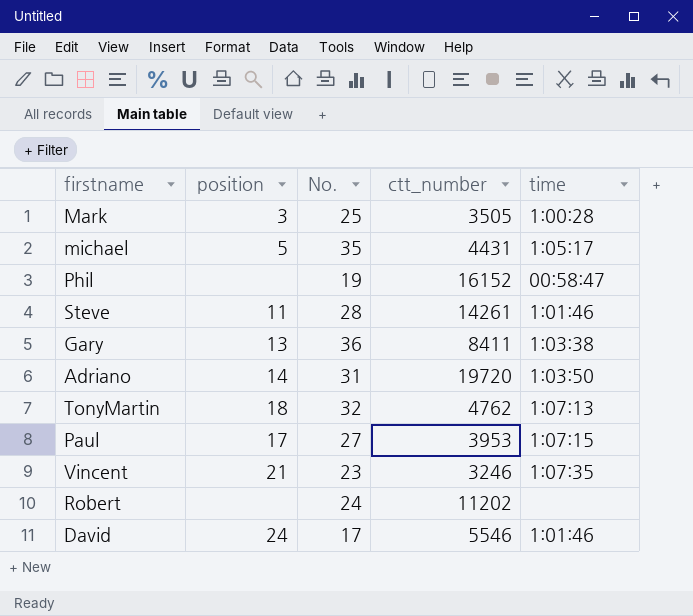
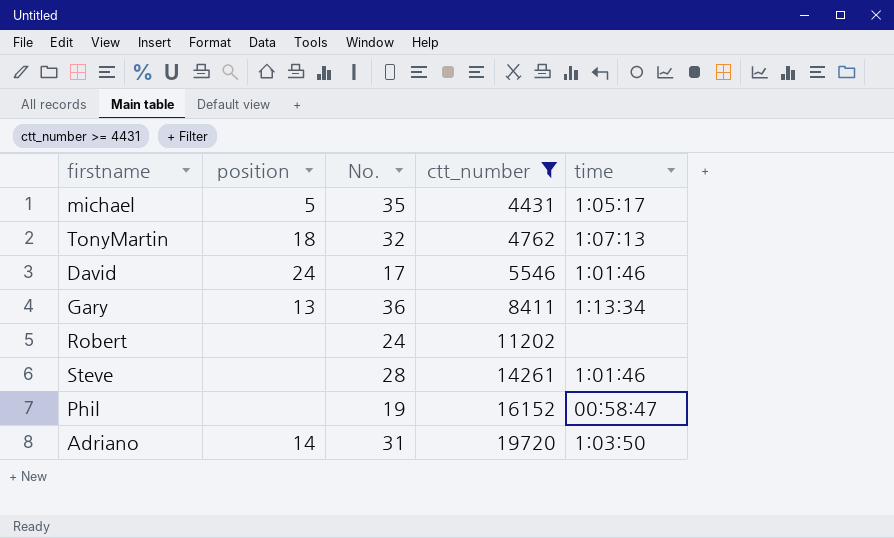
filter: none -> ctt_number >= 4431
row order: none -> ctt_number ascending
Gary | time: 1:03:38 -> 1:13:34
Steve | position: 11 -> none

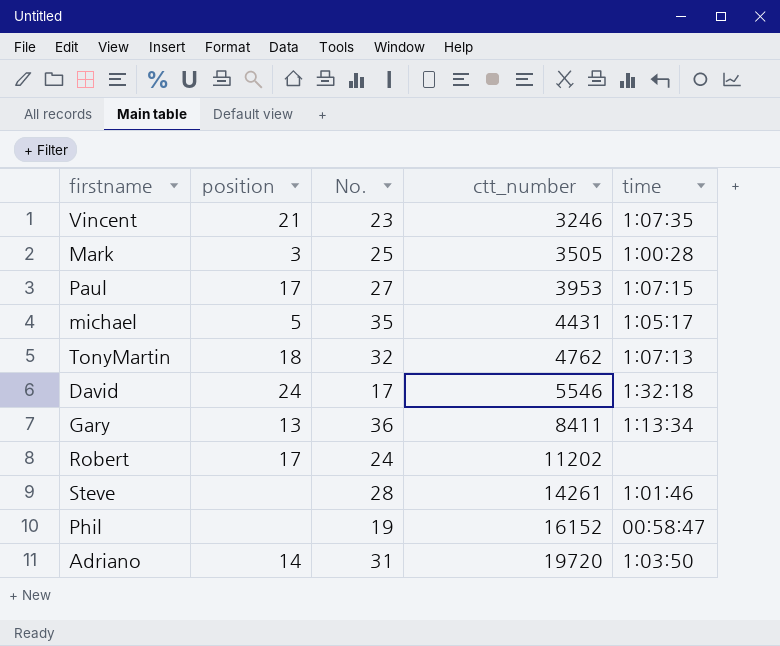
filter: ctt_number >= 4431 -> none
David | time: 1:01:46 -> 1:32:18
Robert | position: none -> 17

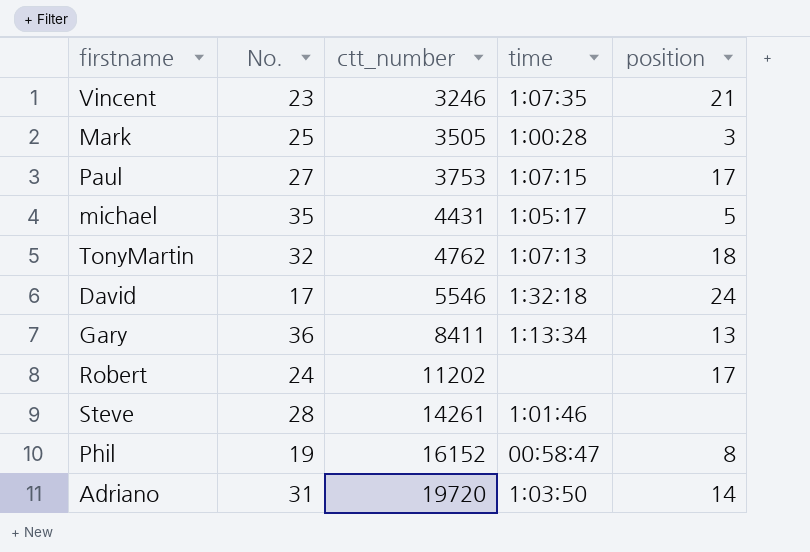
column position | position: 2 -> 5
Paul | ctt_number: 3953 -> 3753
Phil | position: none -> 8

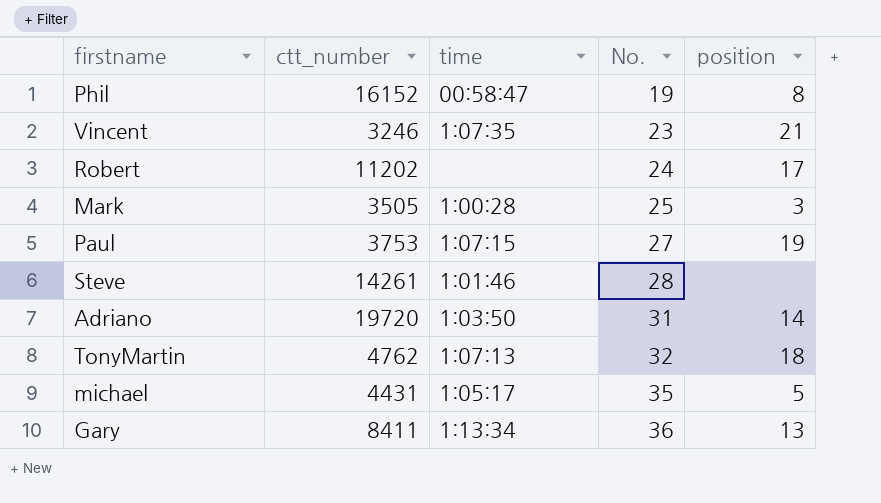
row order: ctt_number ascending -> No. ascending
column No. | position: 2 -> 4
row David: 17 | 5546 | 1:32:18 | 24 -> none
Paul | position: 17 -> 19

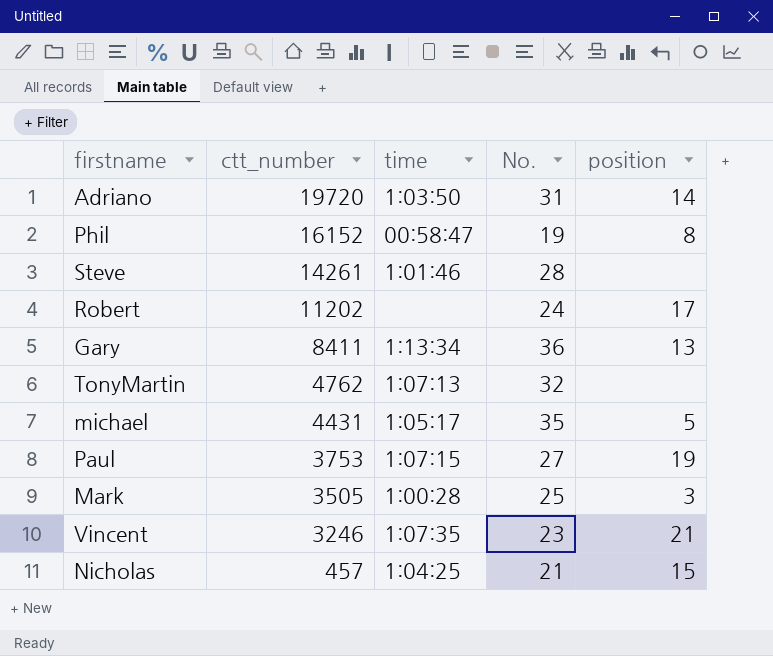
row order: No. ascending -> ctt_number descending
TonyMartin | position: 18 -> none
row Nicholas: none -> 457 | 1:04:25 | 21 | 15

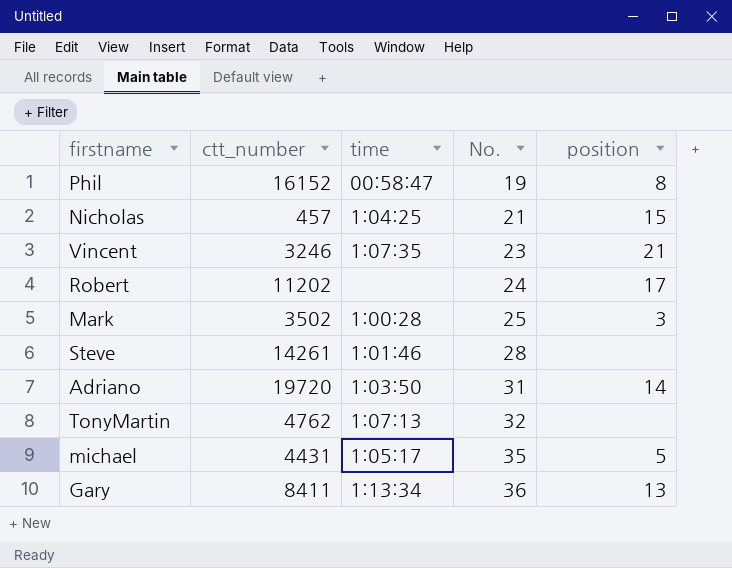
row order: ctt_number descending -> No. ascending
row Paul: 3753 | 1:07:15 | 27 | 19 -> none
Mark | ctt_number: 3505 -> 3502

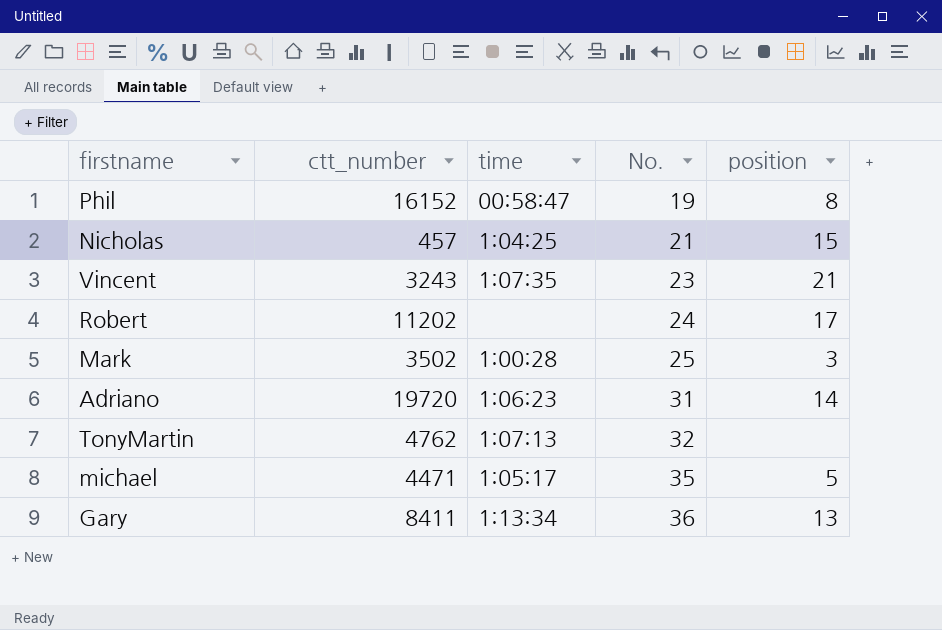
row Steve: 14261 | 1:01:46 | 28 | none -> none
Vincent | ctt_number: 3246 -> 3243
Adriano | time: 1:03:50 -> 1:06:23
michael | ctt_number: 4431 -> 4471

